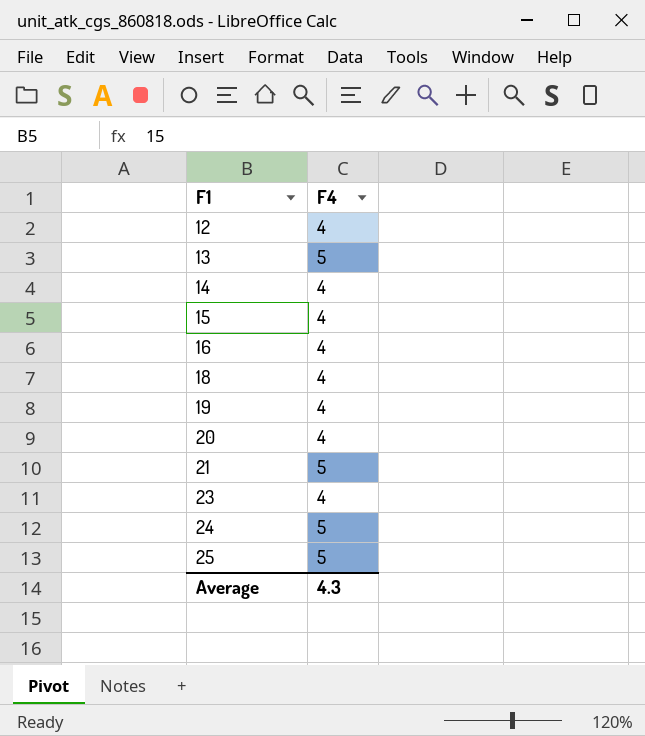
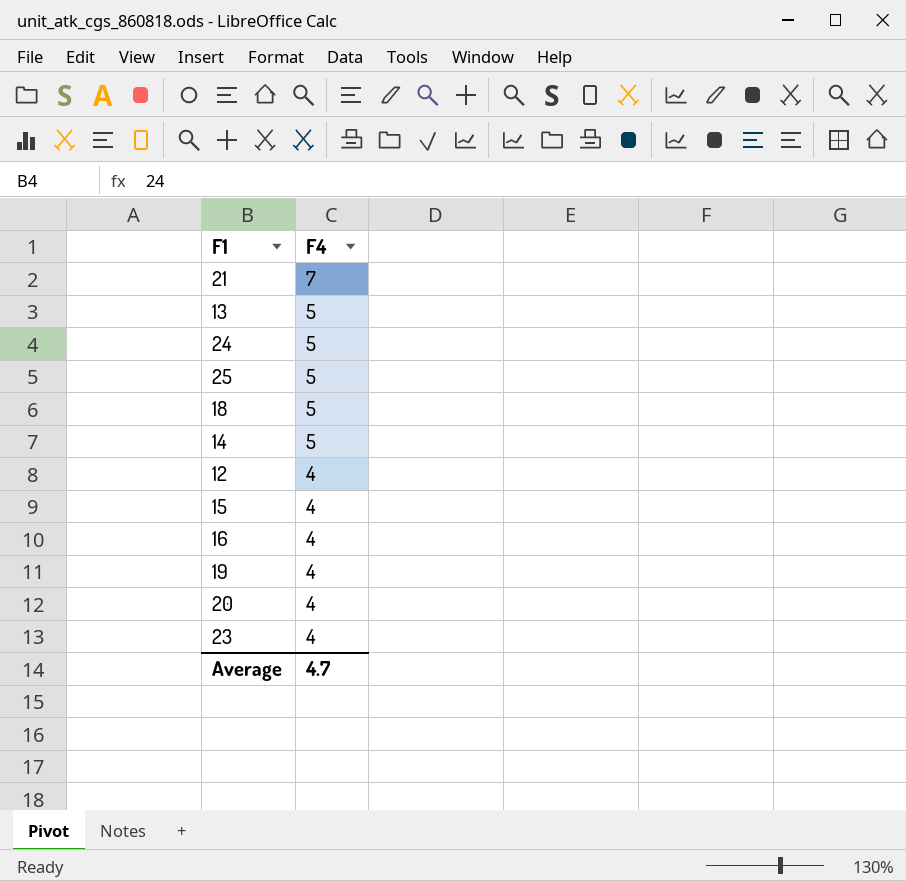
row order: F1 ascending -> F4 descending
21 | F4: 5 -> 7
18 | F4: 4 -> 5
14 | F4: 4 -> 5
Average | F4: 4.3 -> 4.7

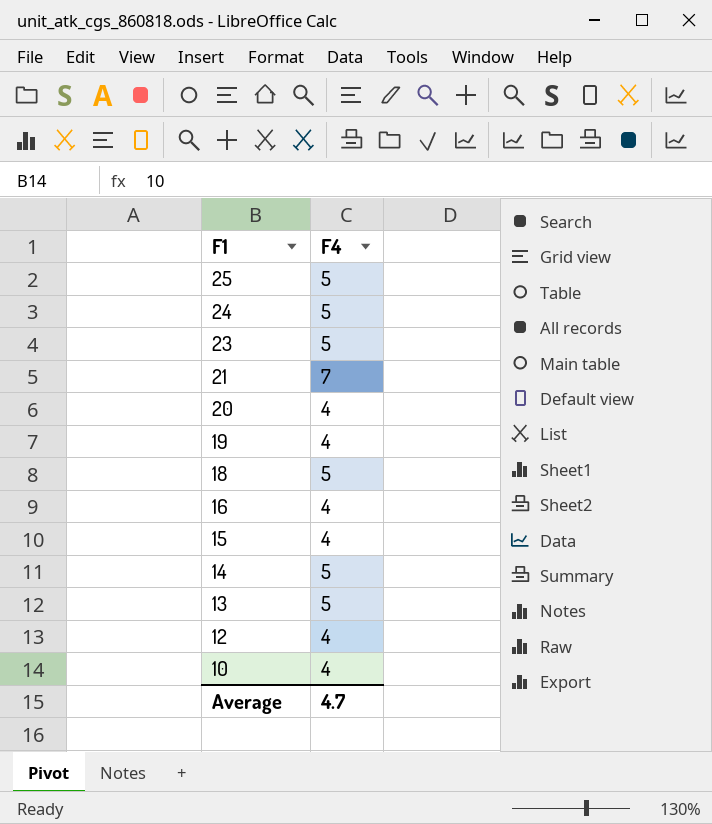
row order: F4 descending -> F1 descending
23 | F4: 4 -> 5
row 10: none -> 4

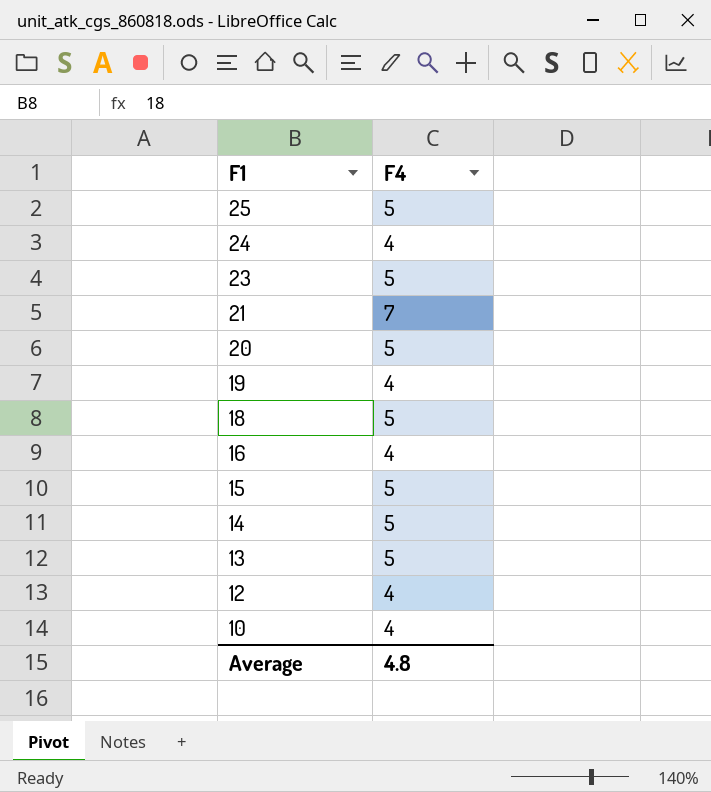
24 | F4: 5 -> 4
20 | F4: 4 -> 5
15 | F4: 4 -> 5
Average | F4: 4.7 -> 4.8

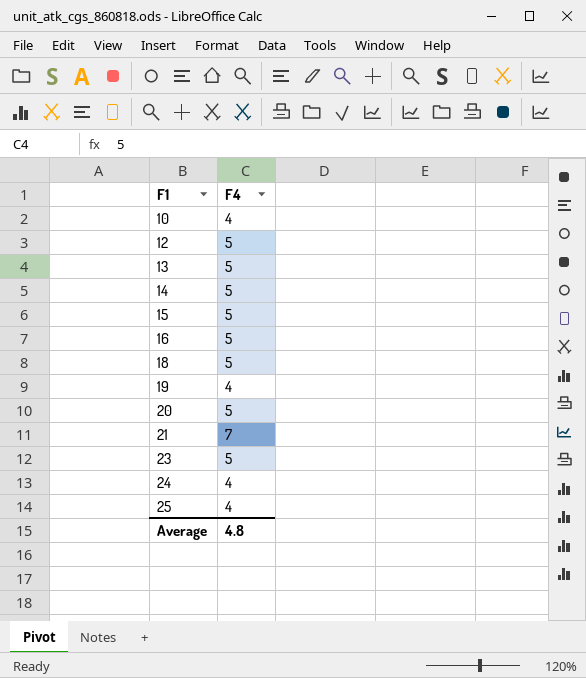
row order: F1 descending -> F1 ascending
12 | F4: 4 -> 5
16 | F4: 4 -> 5
25 | F4: 5 -> 4

